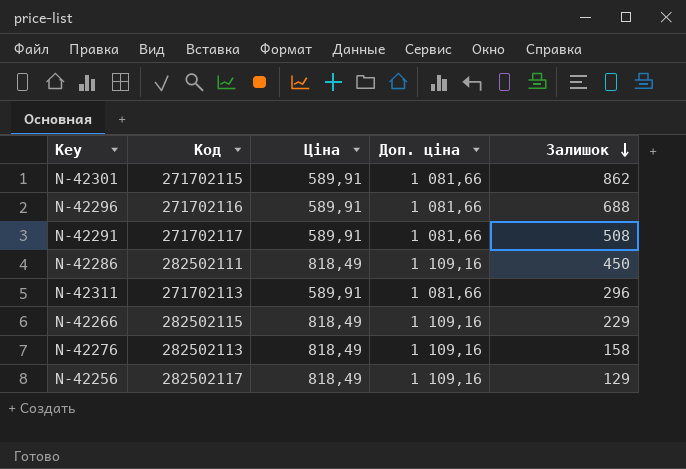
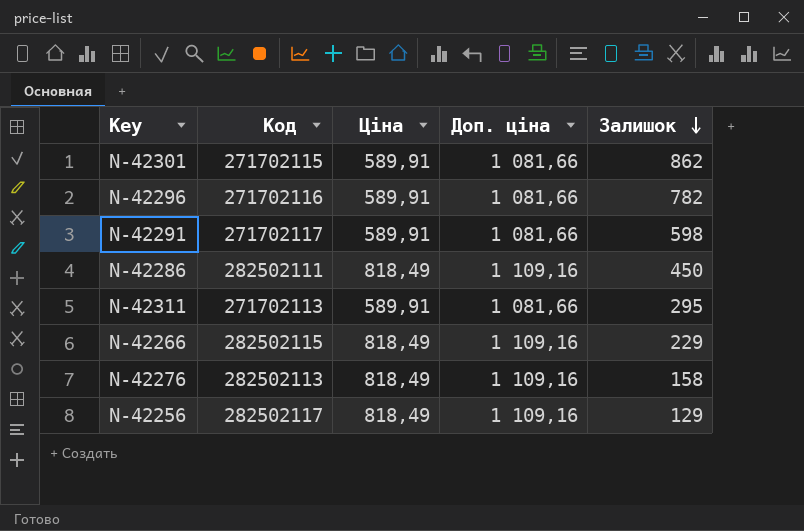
N-42296 | Залишок: 688 -> 782
N-42291 | Залишок: 508 -> 598
N-42311 | Залишок: 296 -> 295

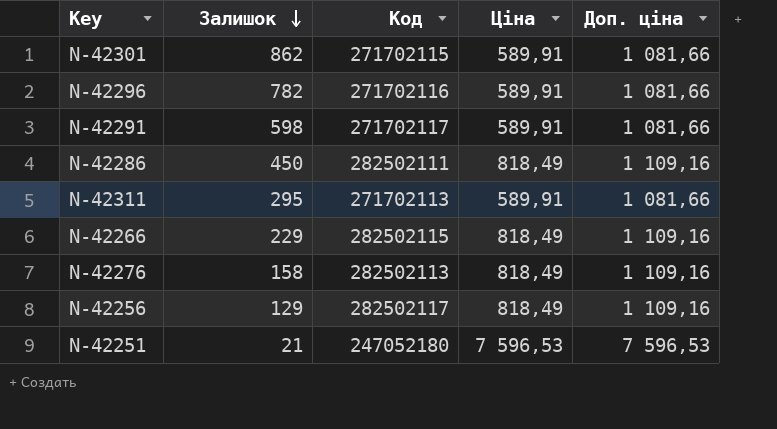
column Залишок | position: 5 -> 2
row N-42251: none -> 21 | 247052180 | 7 596,53 | 7 596,53

